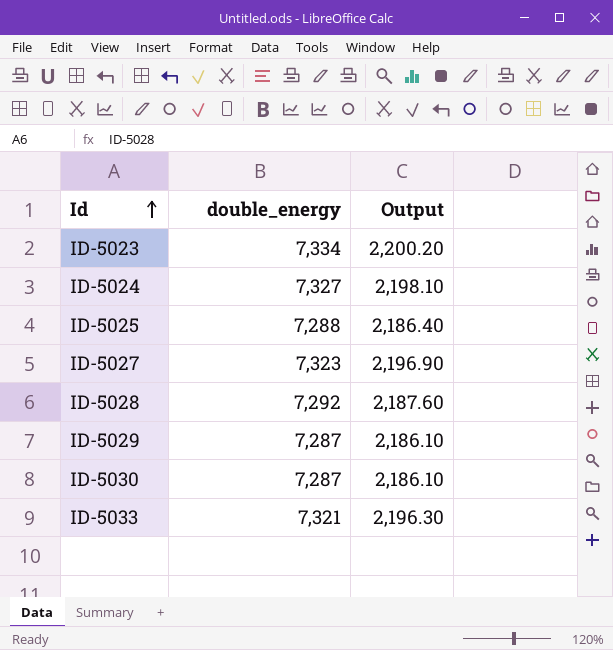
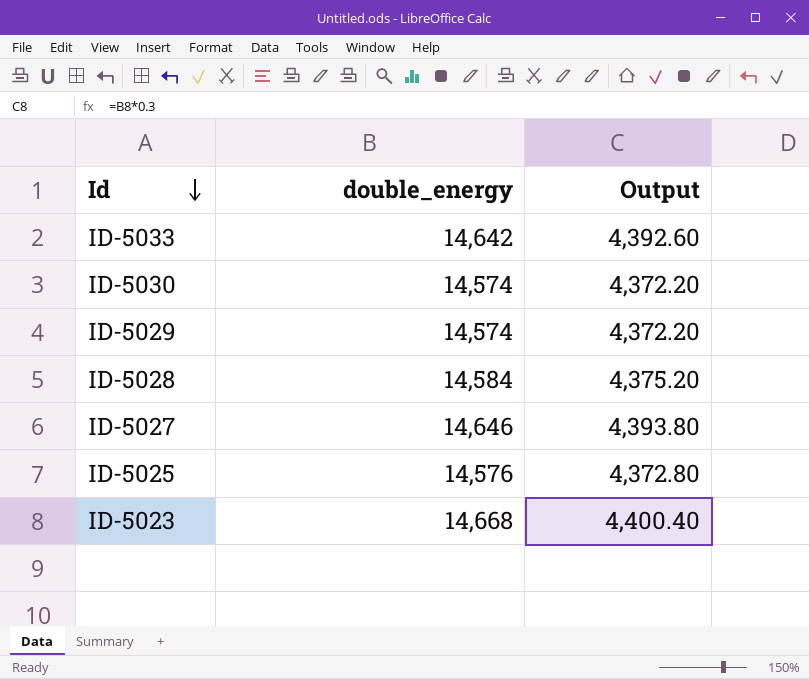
row order: Id ascending -> Id descending
row ID-5024: 7,327 | 2,198.10 -> none
ID-5033 | double_energy: 7,321 -> 14,642
ID-5033 | Output: 2,196.30 -> 4,392.60
ID-5030 | double_energy: 7,287 -> 14,574
ID-5030 | Output: 2,186.10 -> 4,372.20
ID-5029 | double_energy: 7,287 -> 14,574
ID-5029 | Output: 2,186.10 -> 4,372.20
ID-5028 | double_energy: 7,292 -> 14,584
ID-5028 | Output: 2,187.60 -> 4,375.20
ID-5027 | double_energy: 7,323 -> 14,646
ID-5027 | Output: 2,196.90 -> 4,393.80
ID-5025 | double_energy: 7,288 -> 14,576
ID-5025 | Output: 2,186.40 -> 4,372.80
ID-5023 | double_energy: 7,334 -> 14,668
ID-5023 | Output: 2,200.20 -> 4,400.40

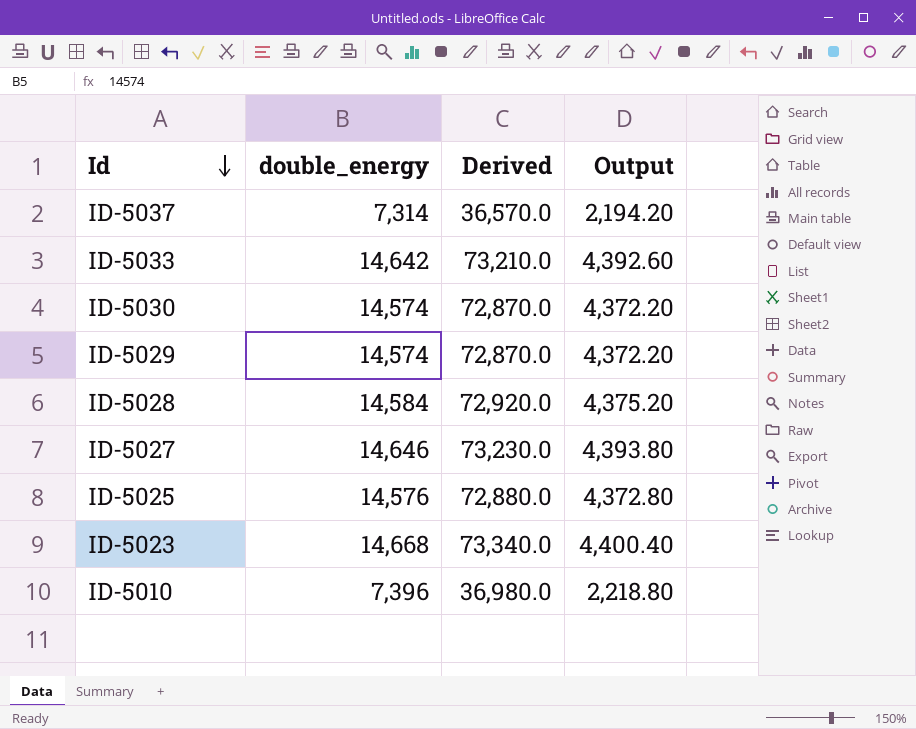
column Derived | formula: none -> [double_energy] * 5
row ID-5037: none -> 7,314 | 36,570.0 | 2,194.20
row ID-5010: none -> 7,396 | 36,980.0 | 2,218.80

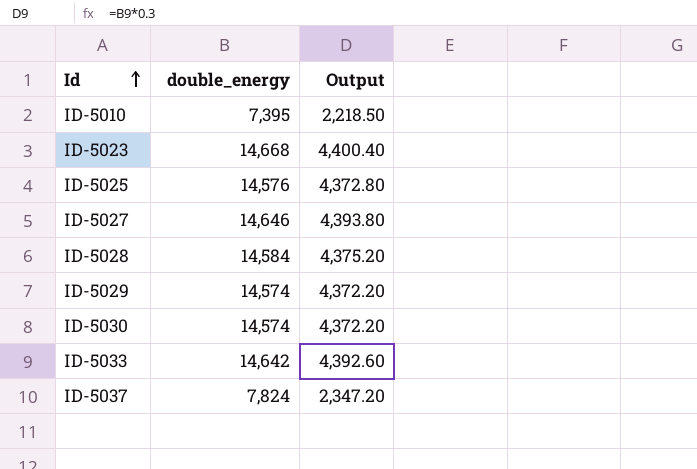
row order: Id descending -> Id ascending
column Derived | formula: [double_energy] * 5 -> none
ID-5010 | double_energy: 7,396 -> 7,395
ID-5010 | Output: 2,218.80 -> 2,218.50
ID-5037 | double_energy: 7,314 -> 7,824
ID-5037 | Output: 2,194.20 -> 2,347.20

